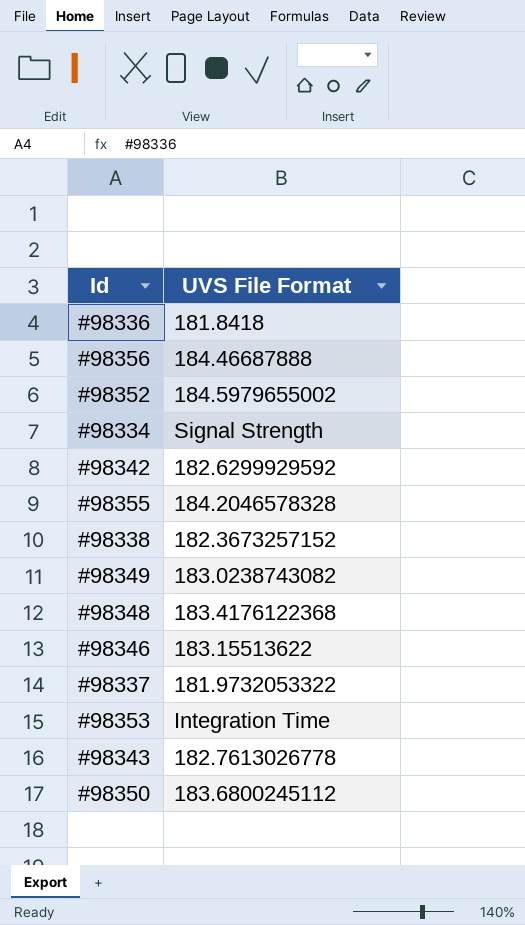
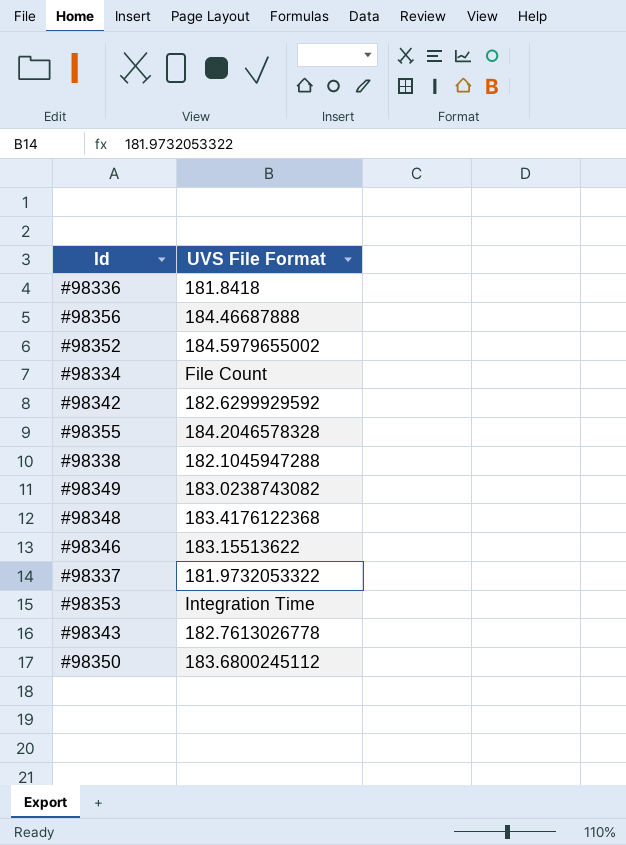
#98334 | UVS File Format: Signal Strength -> File Count
#98338 | UVS File Format: 182.3673257152 -> 182.1045947288

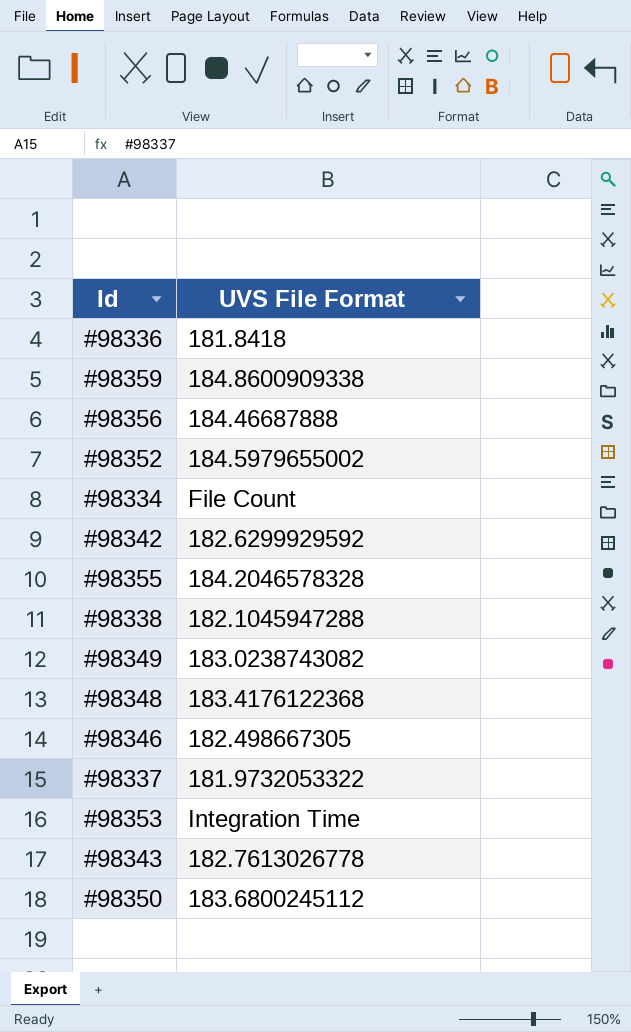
row #98359: none -> 184.8600909338
#98346 | UVS File Format: 183.15513622 -> 182.498667305

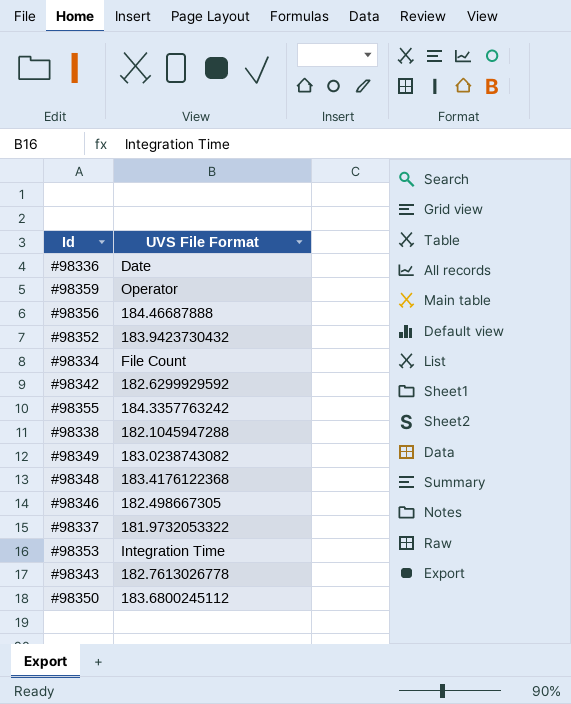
#98336 | UVS File Format: 181.8418 -> Date
#98359 | UVS File Format: 184.8600909338 -> Operator
#98352 | UVS File Format: 184.5979655002 -> 183.9423730432
#98355 | UVS File Format: 184.2046578328 -> 184.3357763242

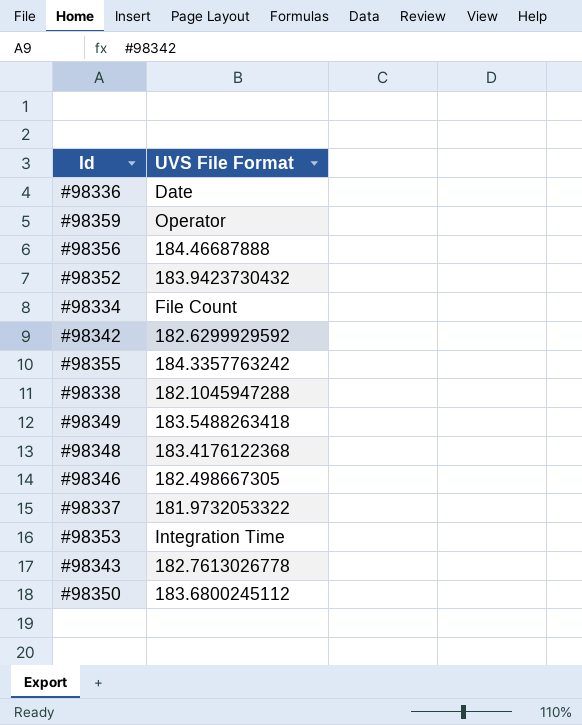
#98349 | UVS File Format: 183.0238743082 -> 183.5488263418

